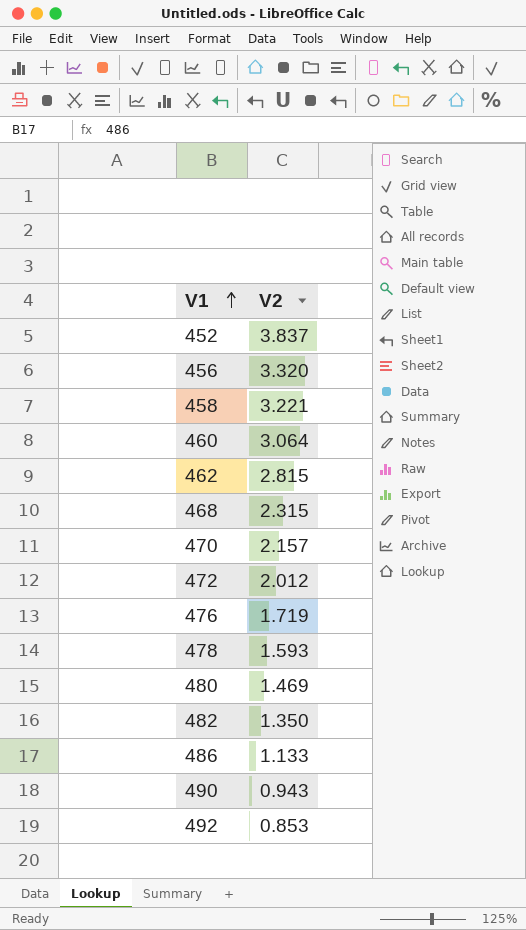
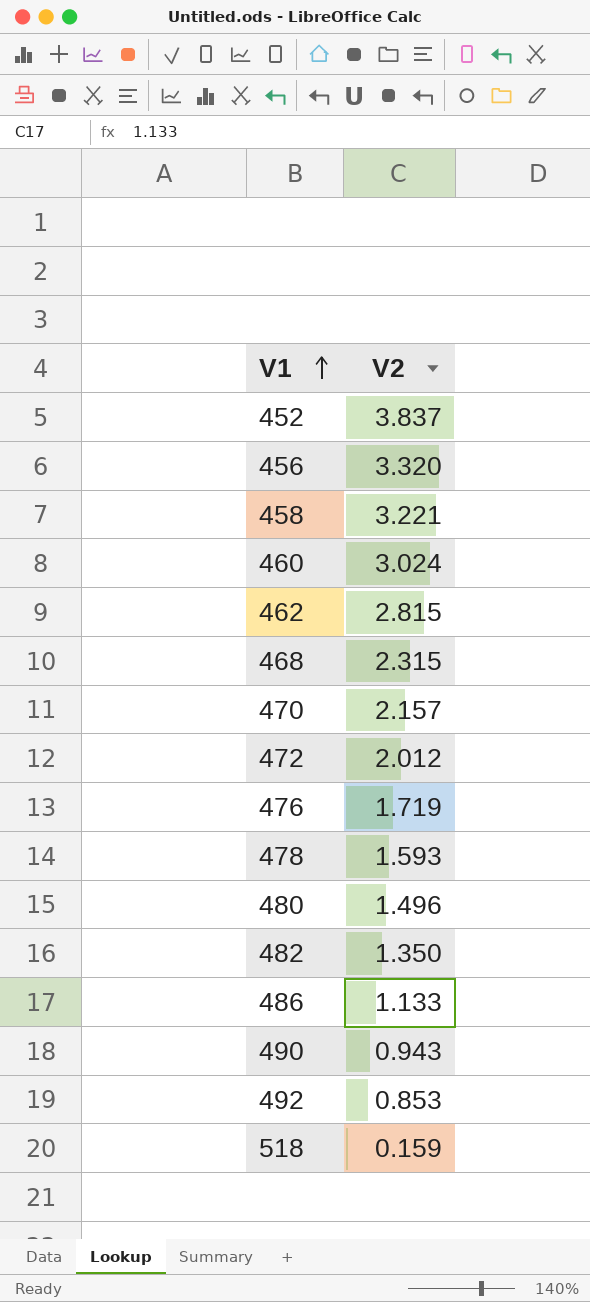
460 | V2: 3.064 -> 3.024
480 | V2: 1.469 -> 1.496
row 518: none -> 0.159

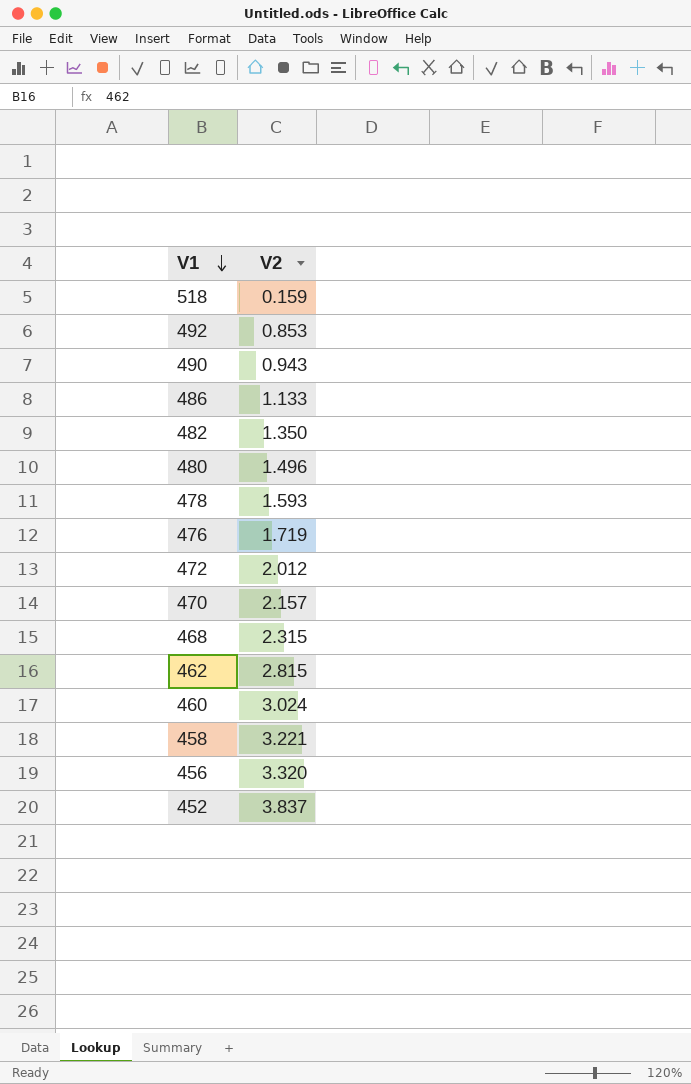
row order: V1 ascending -> V1 descending

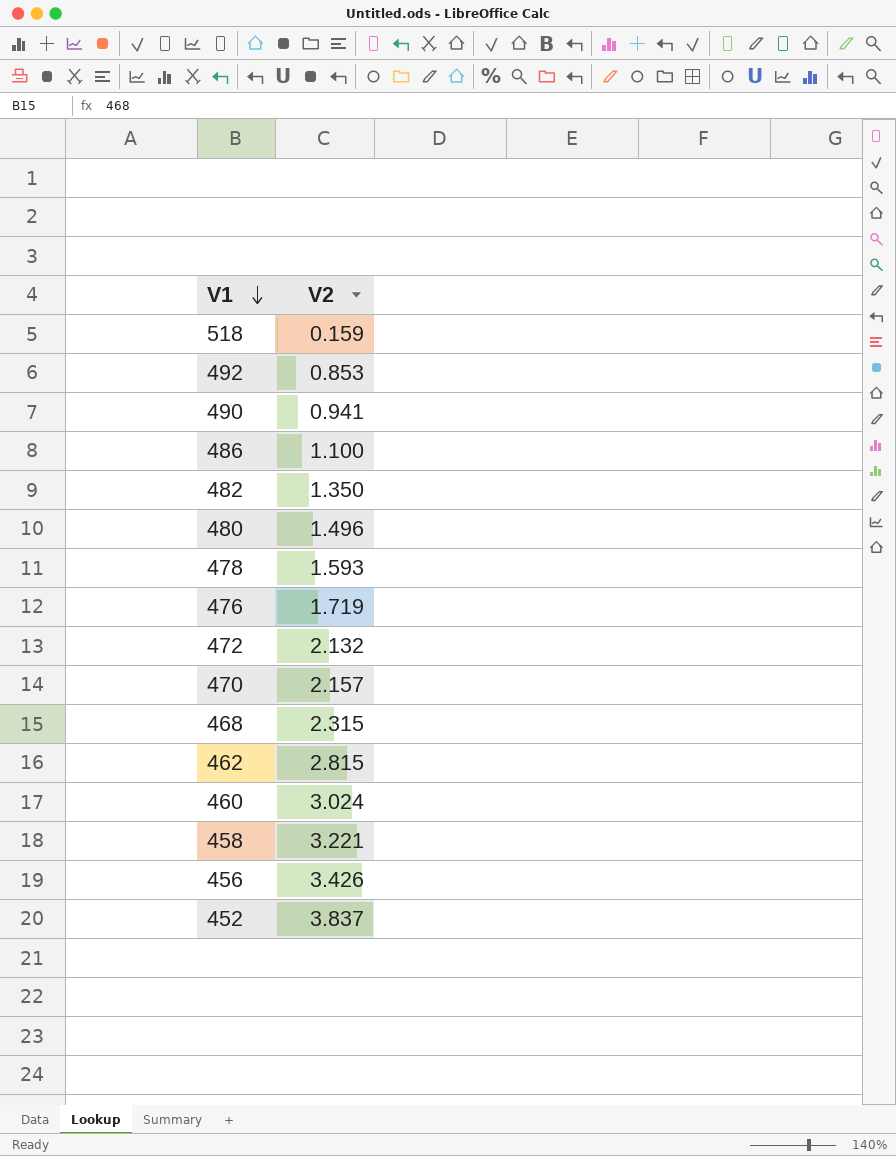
490 | V2: 0.943 -> 0.941
486 | V2: 1.133 -> 1.100
472 | V2: 2.012 -> 2.132
456 | V2: 3.320 -> 3.426

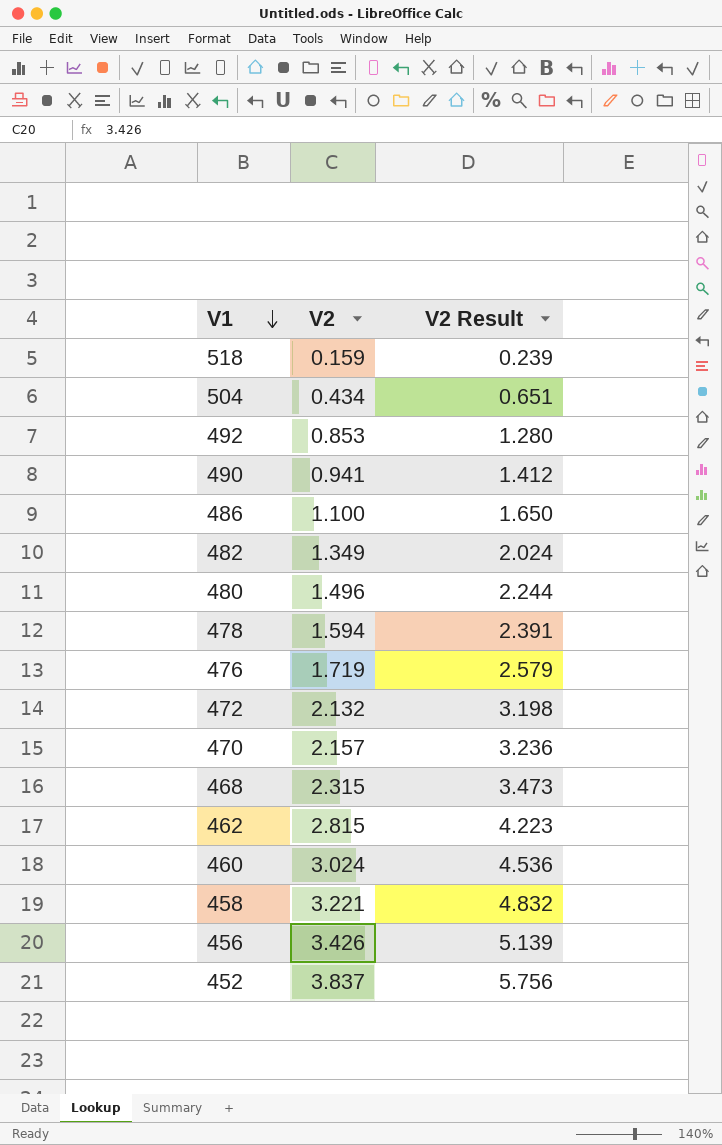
column V2 Result | formula: none -> [V2] * 1.5
row 504: none -> 0.434 | 0.651
482 | V2: 1.350 -> 1.349
478 | V2: 1.593 -> 1.594

